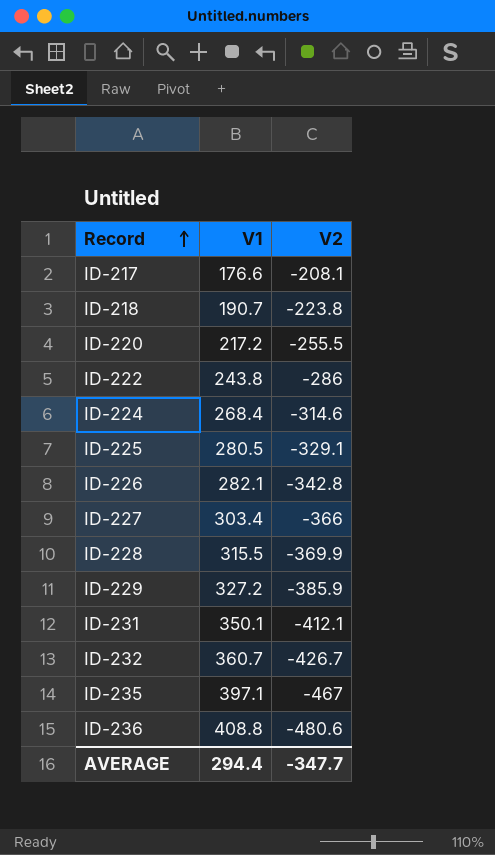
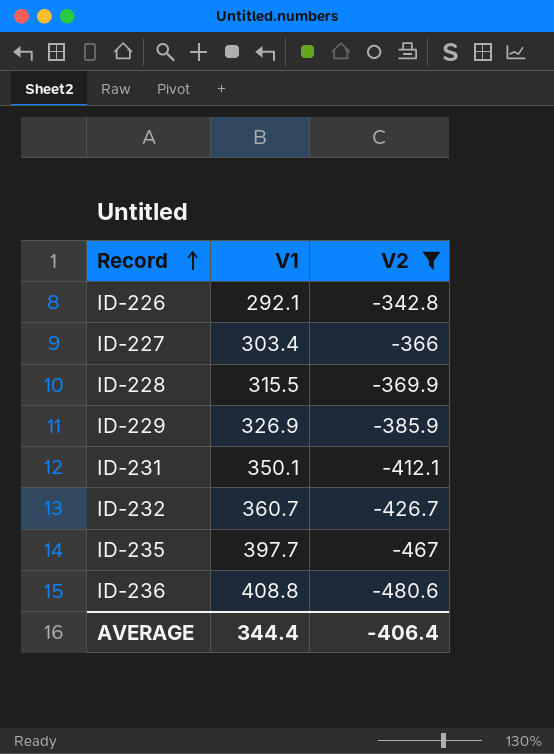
filter: none -> V2 <= -342.8
ID-226 | V1: 282.1 -> 292.1
ID-229 | V1: 327.2 -> 326.9
ID-235 | V1: 397.1 -> 397.7
AVERAGE | V1: 294.4 -> 344.4
AVERAGE | V2: -347.7 -> -406.4

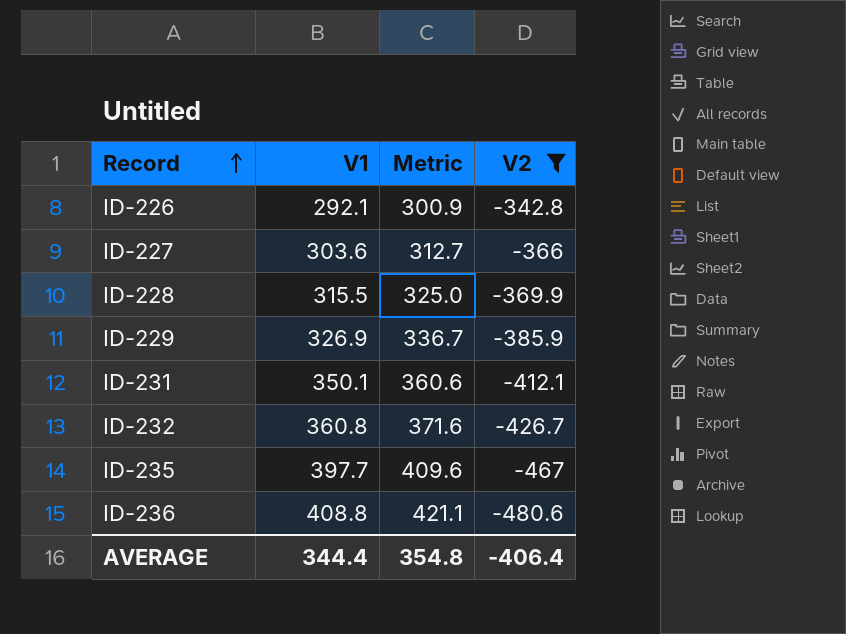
column Metric | formula: none -> [V1] * 1.03
ID-227 | V1: 303.4 -> 303.6
ID-232 | V1: 360.7 -> 360.8

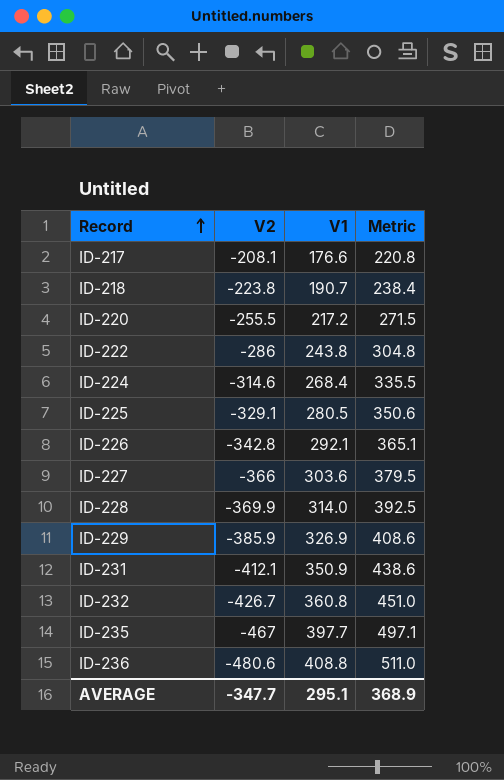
filter: V2 <= -342.8 -> none
column V2 | position: 4 -> 2
column Metric | formula: [V1] * 1.03 -> [V1] * 1.25
ID-228 | V1: 315.5 -> 314.0
ID-231 | V1: 350.1 -> 350.9
AVERAGE | V2: -406.4 -> -347.7
AVERAGE | V1: 344.4 -> 295.1
AVERAGE | Metric: 354.8 -> 368.9

